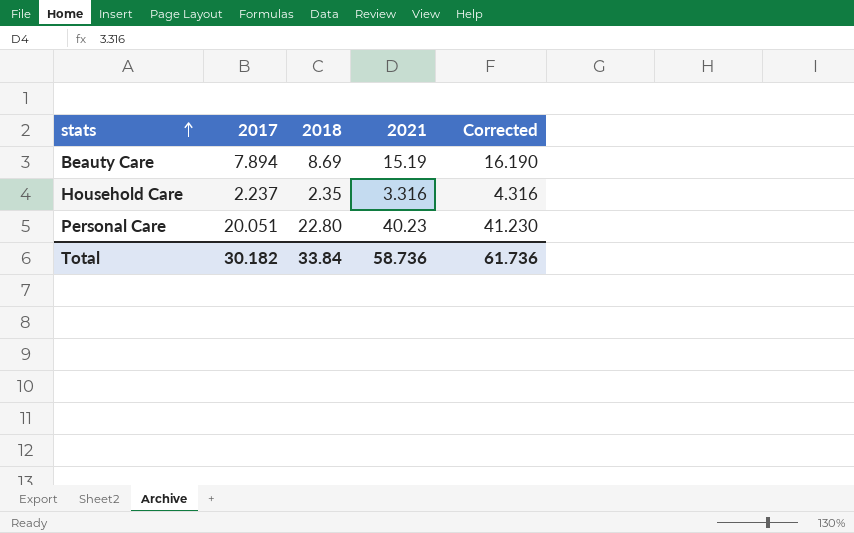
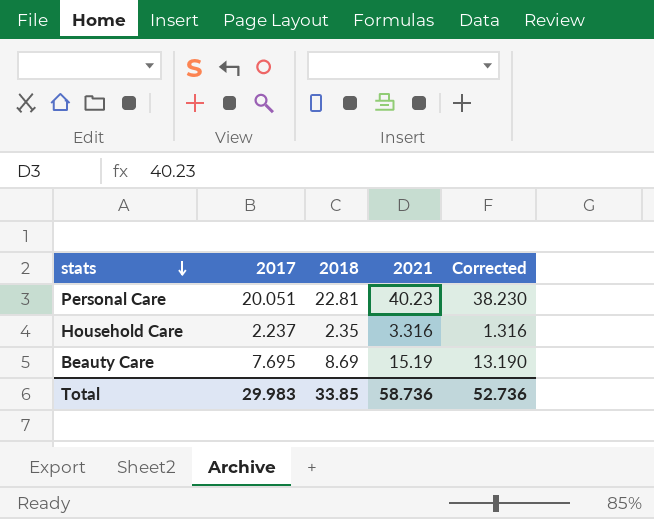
row order: stats ascending -> stats descending
column Corrected | formula: [2021] + 1 -> [2021] - 2
Personal Care | 2018: 22.80 -> 22.81
Beauty Care | 2017: 7.894 -> 7.695
Total | 2017: 30.182 -> 29.983
Total | 2018: 33.84 -> 33.85
Total | Corrected: 61.736 -> 52.736

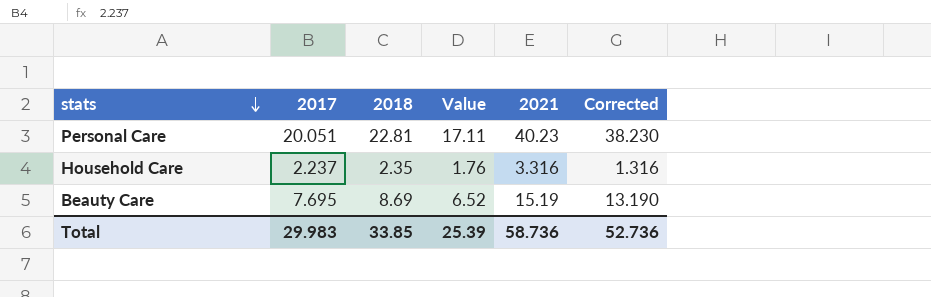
column Value | formula: none -> [2018] * 0.75

